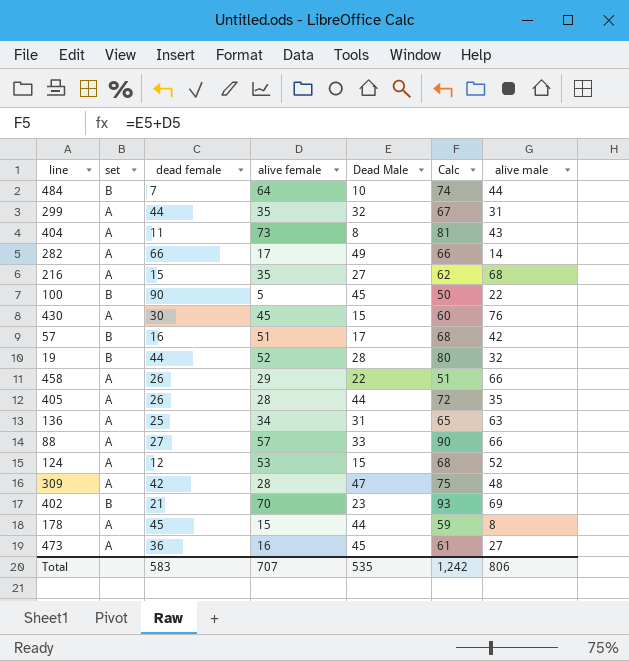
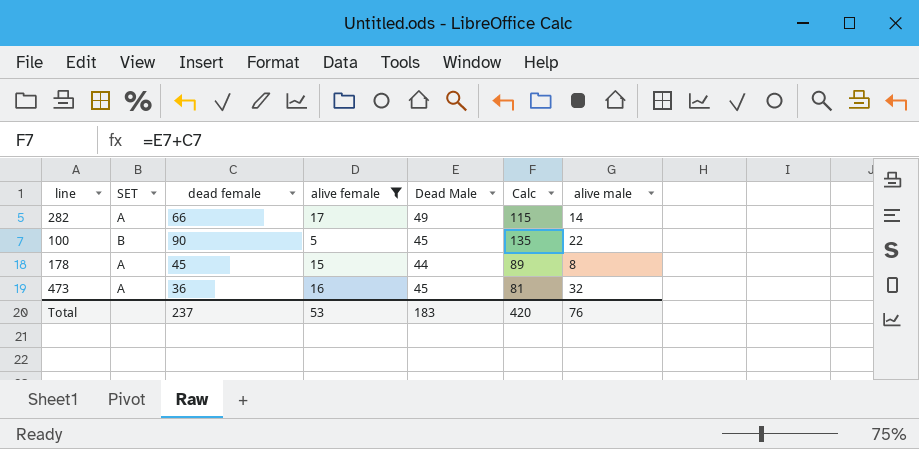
filter: none -> alive female <= 17
column name: set -> SET
column Calc | formula: [alive female] + [Dead Male] -> [dead female] + [Dead Male]
473 | alive male: 27 -> 32
Total | dead female: 583 -> 237
Total | alive female: 707 -> 53
Total | Dead Male: 535 -> 183
Total | Calc: 1,242 -> 420
Total | alive male: 806 -> 76

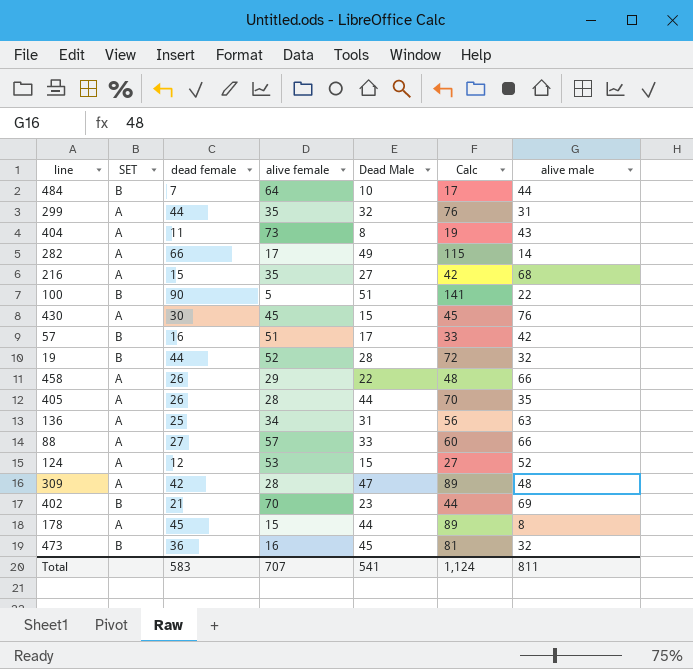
filter: alive female <= 17 -> none
100 | Dead Male: 45 -> 51
100 | Calc: 135 -> 141
473 | SET: A -> B
Total | dead female: 237 -> 583
Total | alive female: 53 -> 707
Total | Dead Male: 183 -> 541
Total | Calc: 420 -> 1,124
Total | alive male: 76 -> 811

